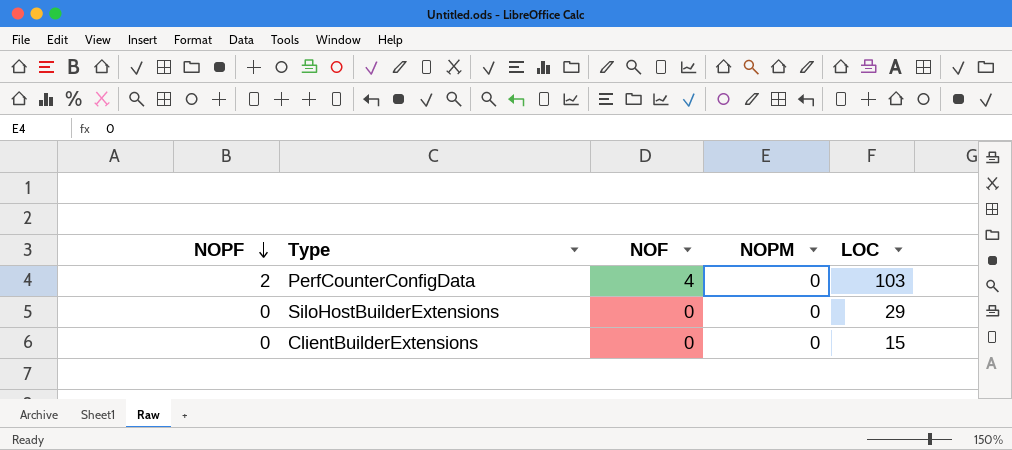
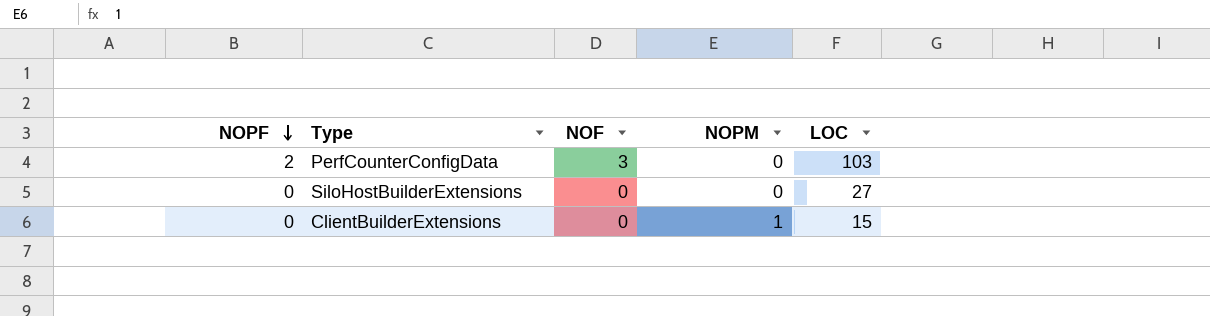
PerfCounterConfigData | NOF: 4 -> 3
SiloHostBuilderExtensions | LOC: 29 -> 27
ClientBuilderExtensions | NOPM: 0 -> 1

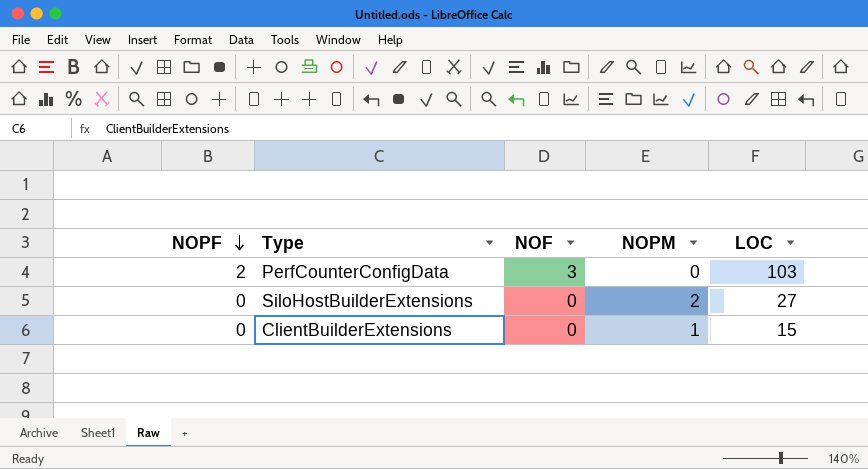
SiloHostBuilderExtensions | NOPM: 0 -> 2

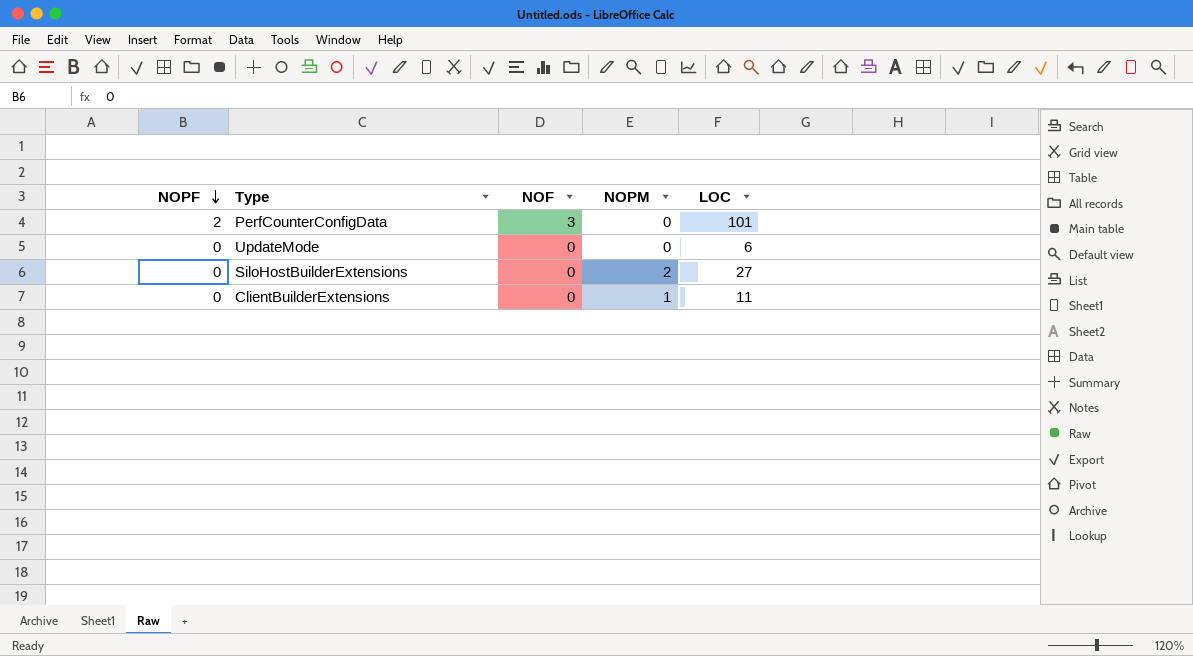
PerfCounterConfigData | LOC: 103 -> 101
row UpdateMode: none -> 0 | 0 | 0 | 6
ClientBuilderExtensions | LOC: 15 -> 11

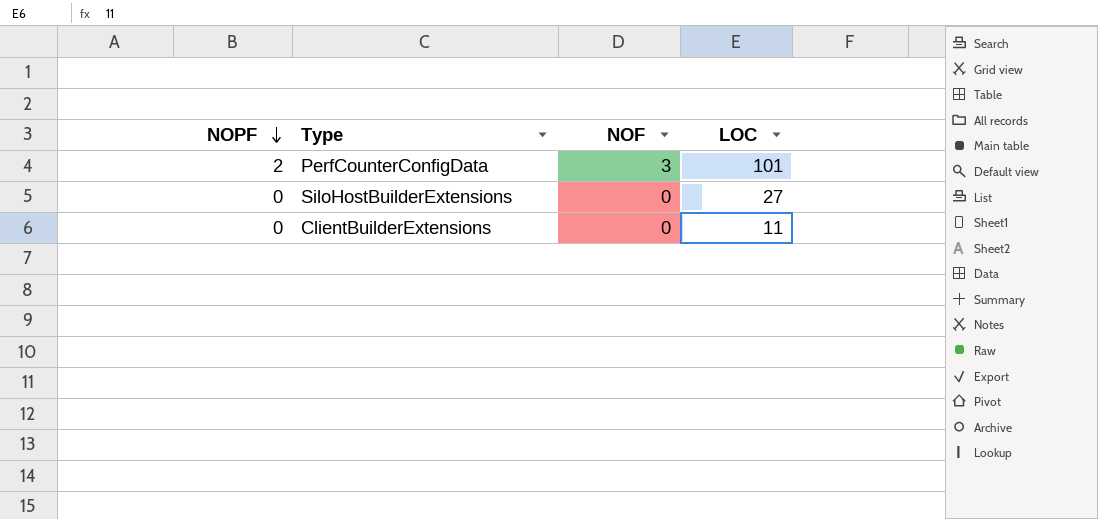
column NOPM | position: 4 -> none
row UpdateMode: 0 | 0 | 0 | 6 -> none

